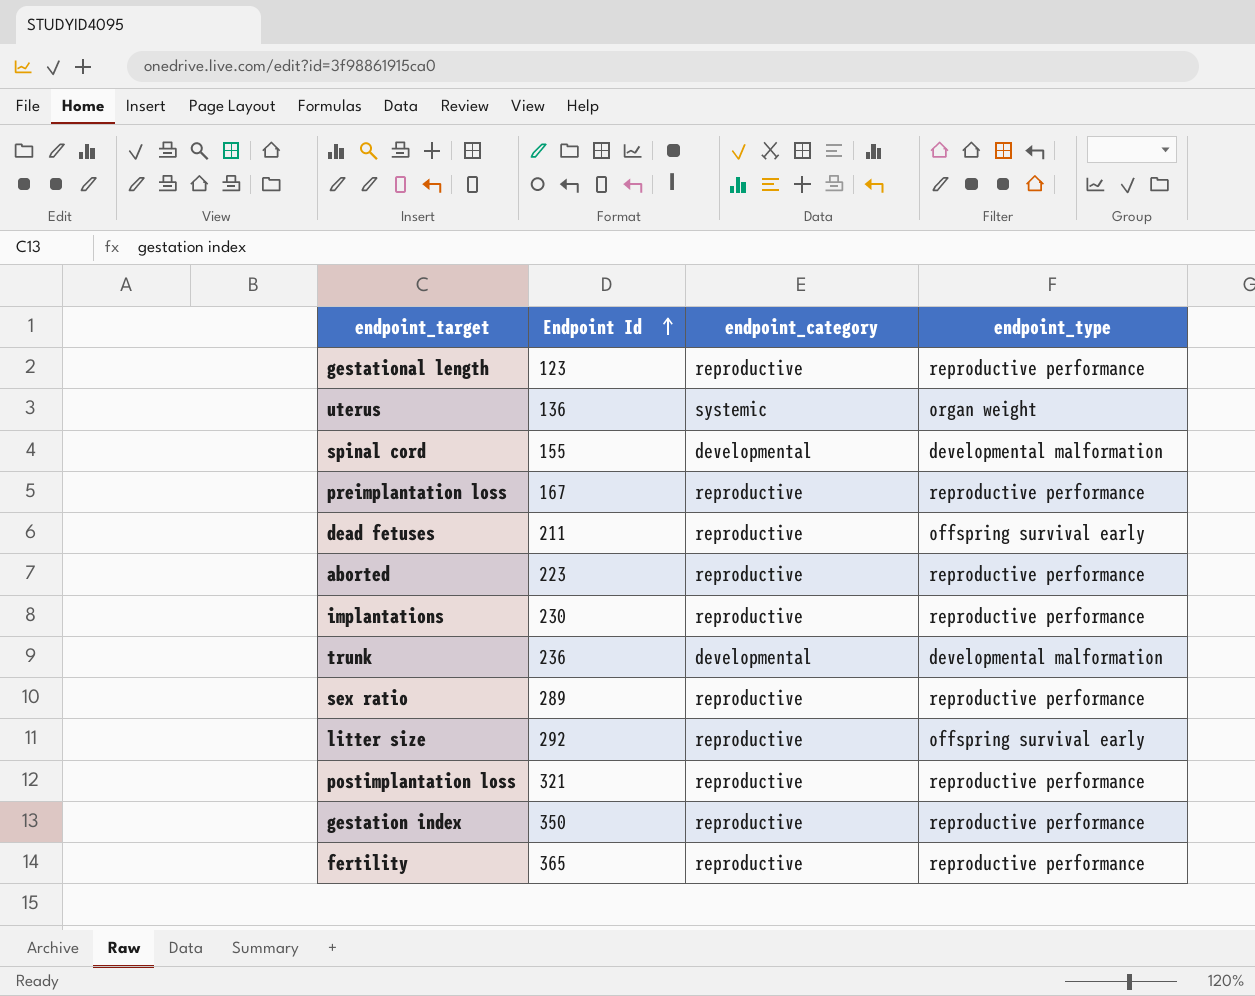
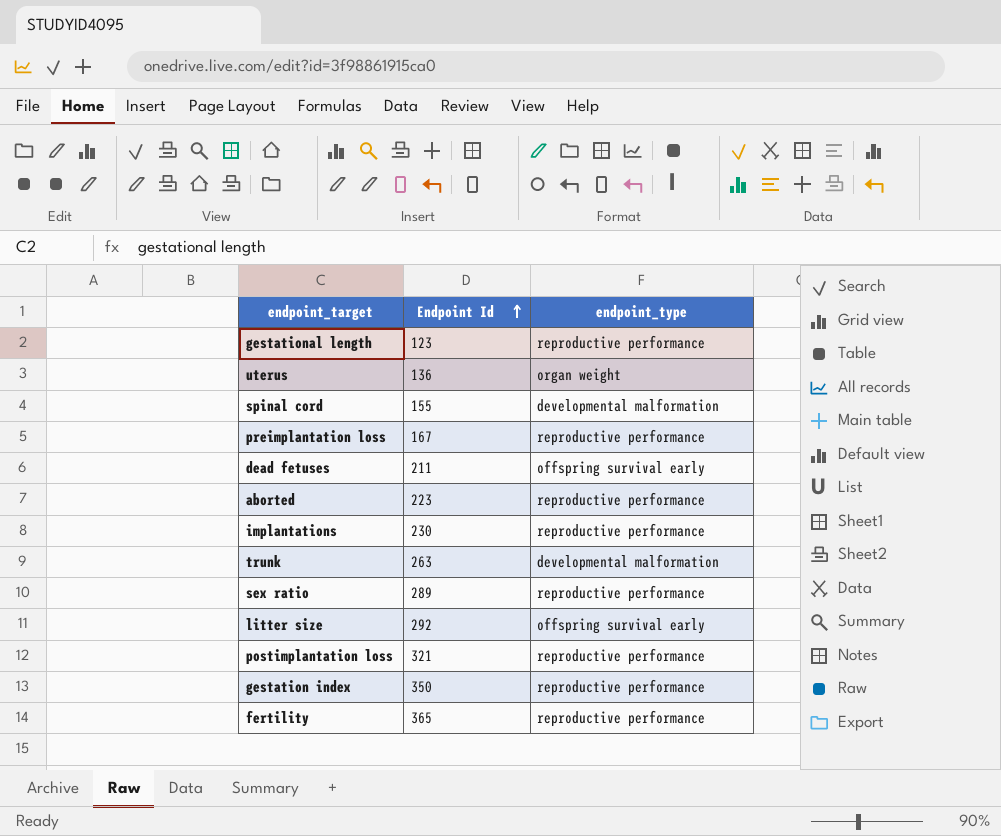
column endpoint_category | position: 3 -> none
trunk | Endpoint Id: 236 -> 263

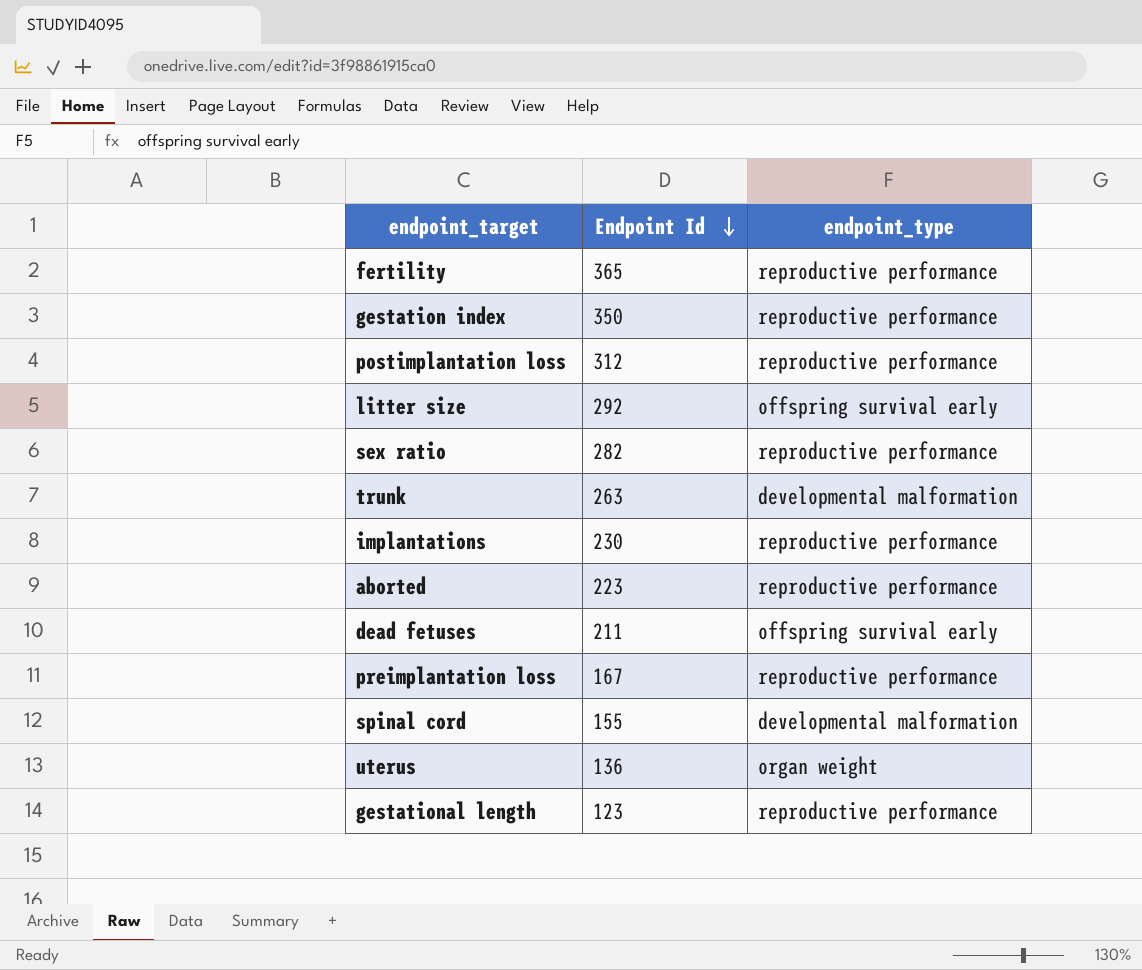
row order: Endpoint Id ascending -> Endpoint Id descending
postimplantation loss | Endpoint Id: 321 -> 312
sex ratio | Endpoint Id: 289 -> 282

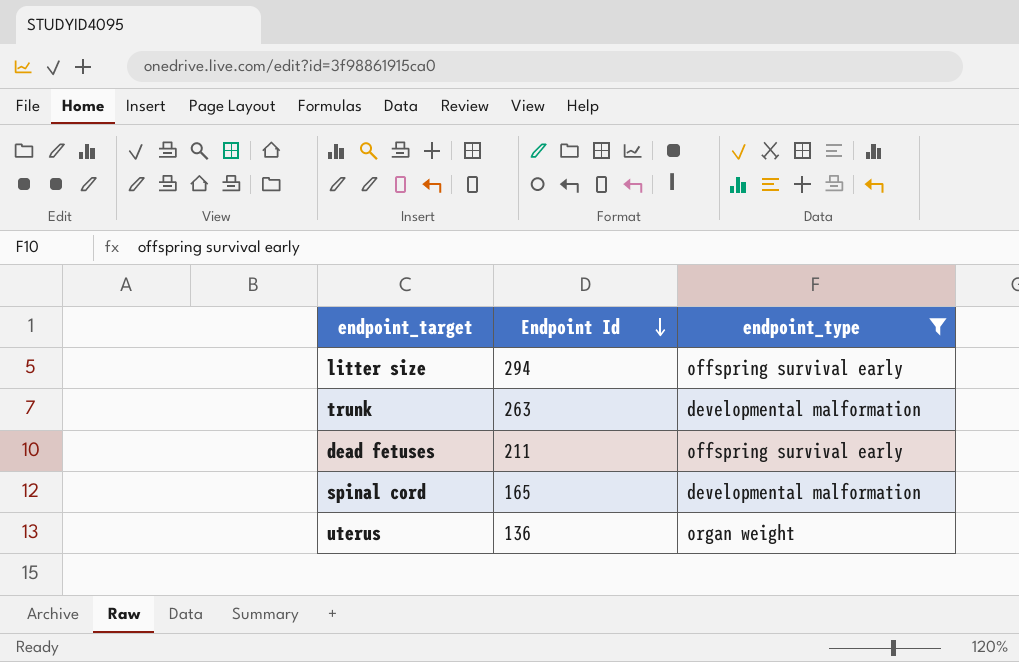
filter: none -> endpoint_type != reproductive performance
litter size | Endpoint Id: 292 -> 294
spinal cord | Endpoint Id: 155 -> 165

